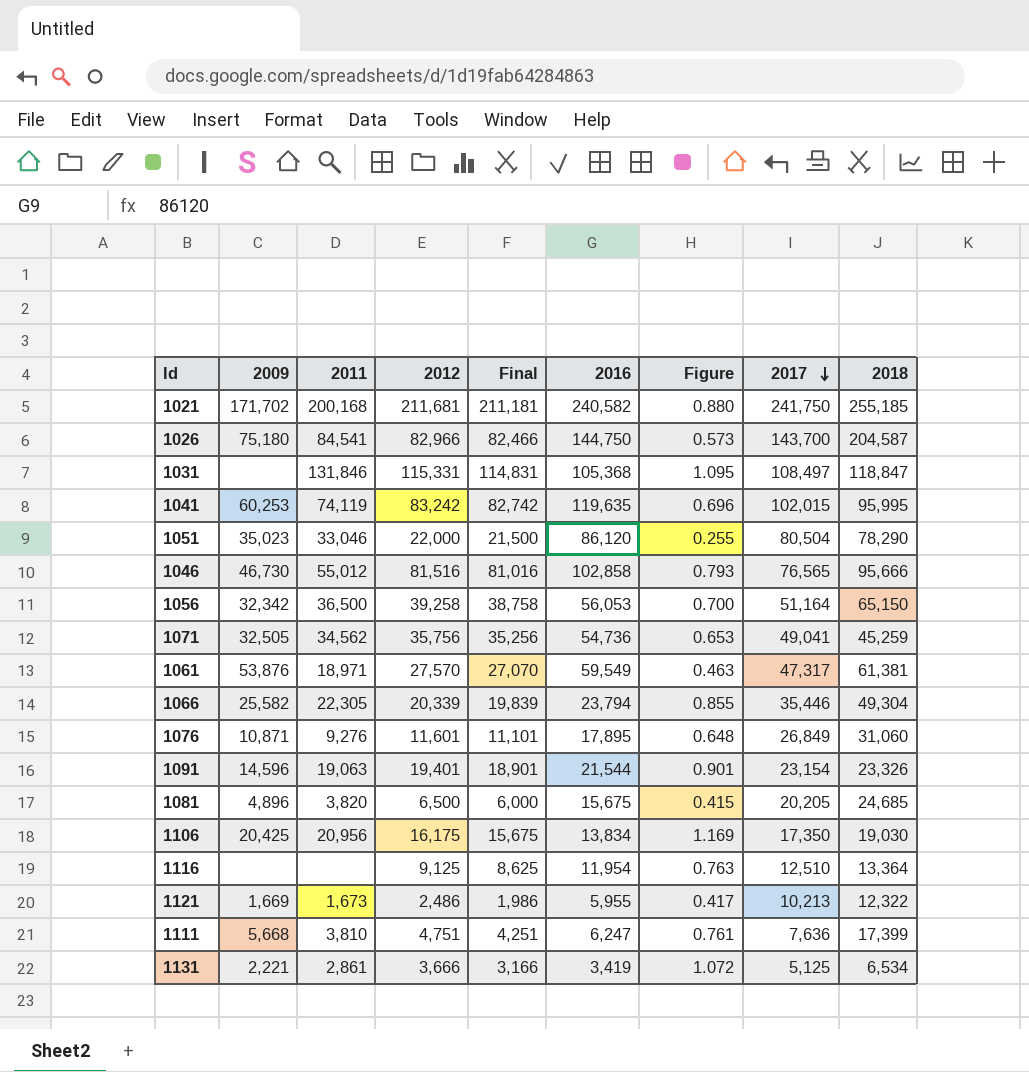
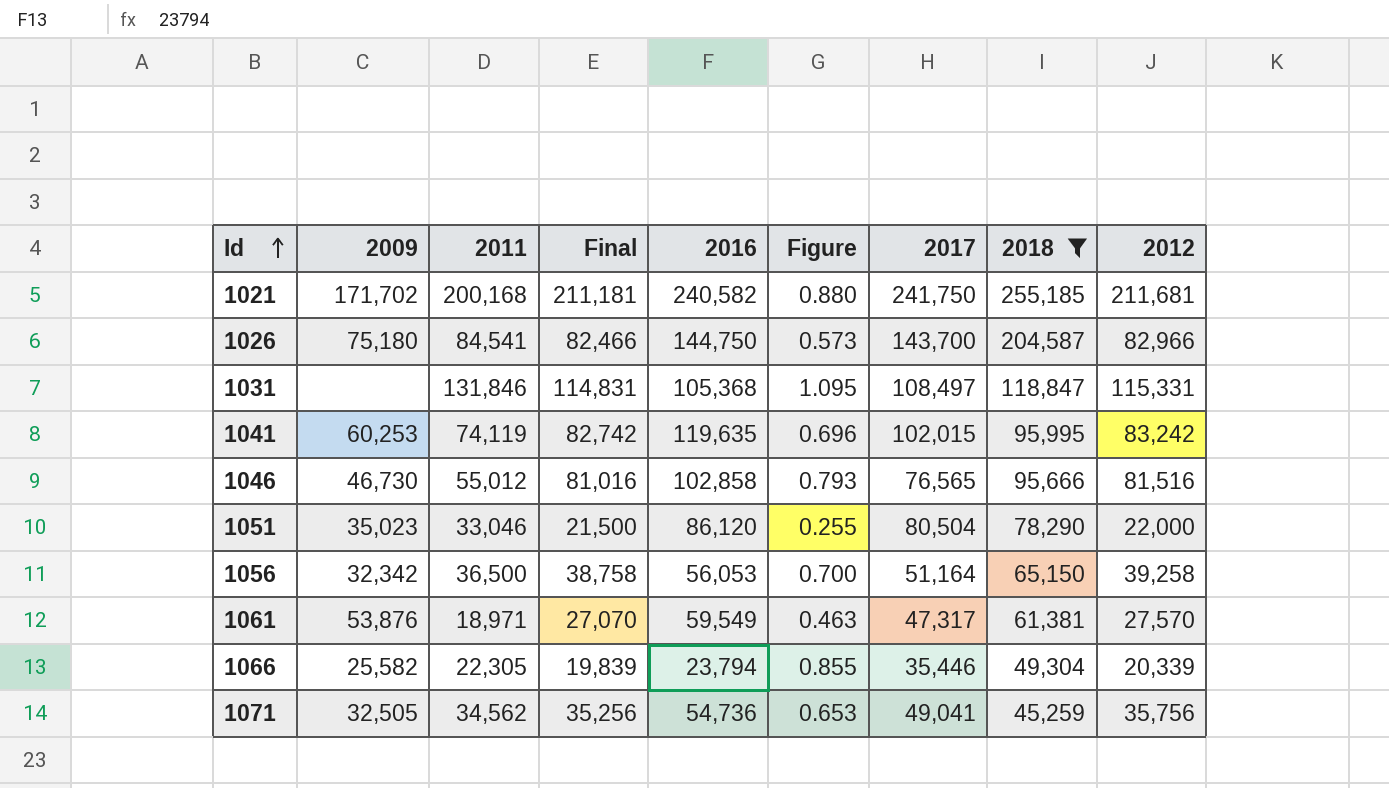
filter: none -> 2018 >= 45,259
row order: 2017 descending -> Id ascending
column 2012 | position: 4 -> 9

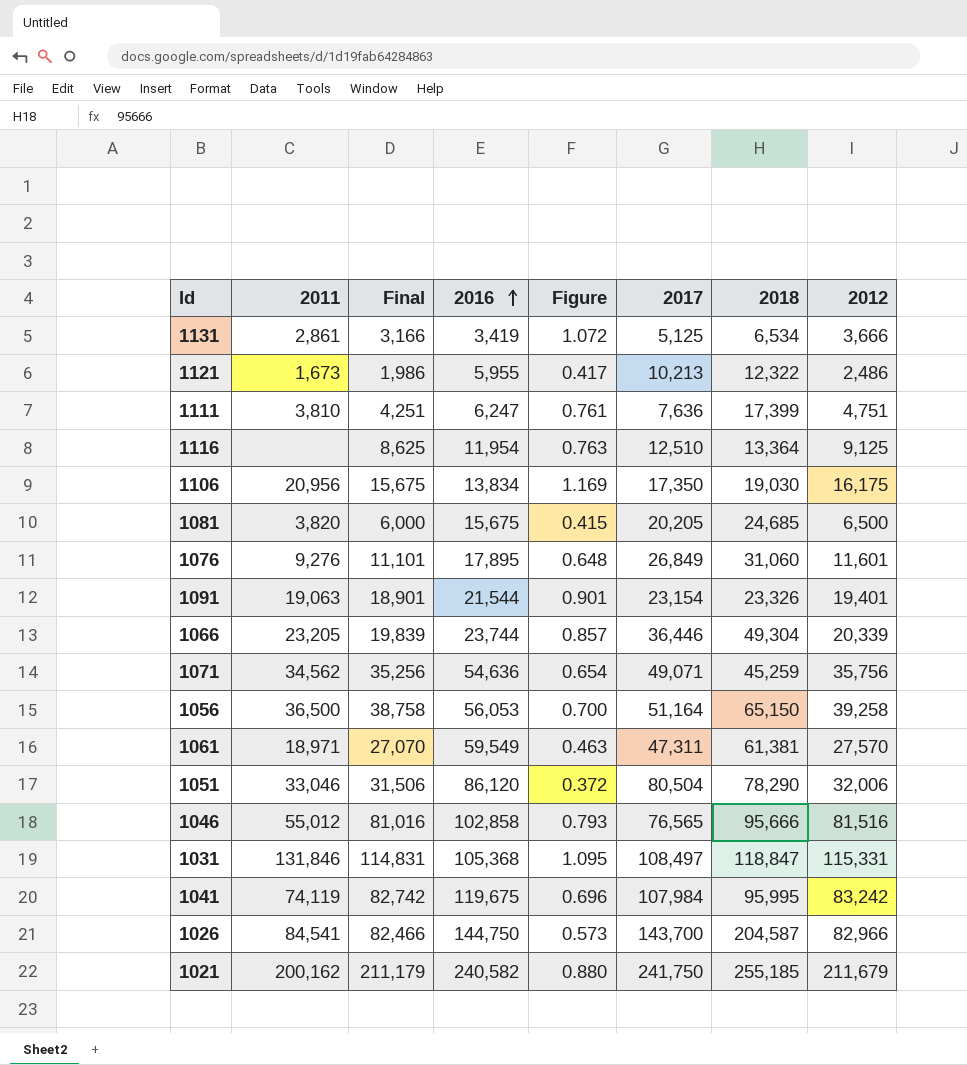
filter: 2018 >= 45,259 -> none
row order: Id ascending -> 2016 ascending
column 2009 | position: 2 -> none
1066 | 2011: 22,305 -> 23,205
1066 | 2016: 23,794 -> 23,744
1066 | Figure: 0.855 -> 0.857
1066 | 2017: 35,446 -> 36,446
1071 | 2016: 54,736 -> 54,636
1071 | Figure: 0.653 -> 0.654
1071 | 2017: 49,041 -> 49,071
1061 | 2017: 47,317 -> 47,311
1051 | Final: 21,500 -> 31,506
1051 | Figure: 0.255 -> 0.372
1051 | 2012: 22,000 -> 32,006
1041 | 2016: 119,635 -> 119,675
1041 | 2017: 102,015 -> 107,984
1021 | 2011: 200,168 -> 200,162
1021 | Final: 211,181 -> 211,179
1021 | 2012: 211,681 -> 211,679

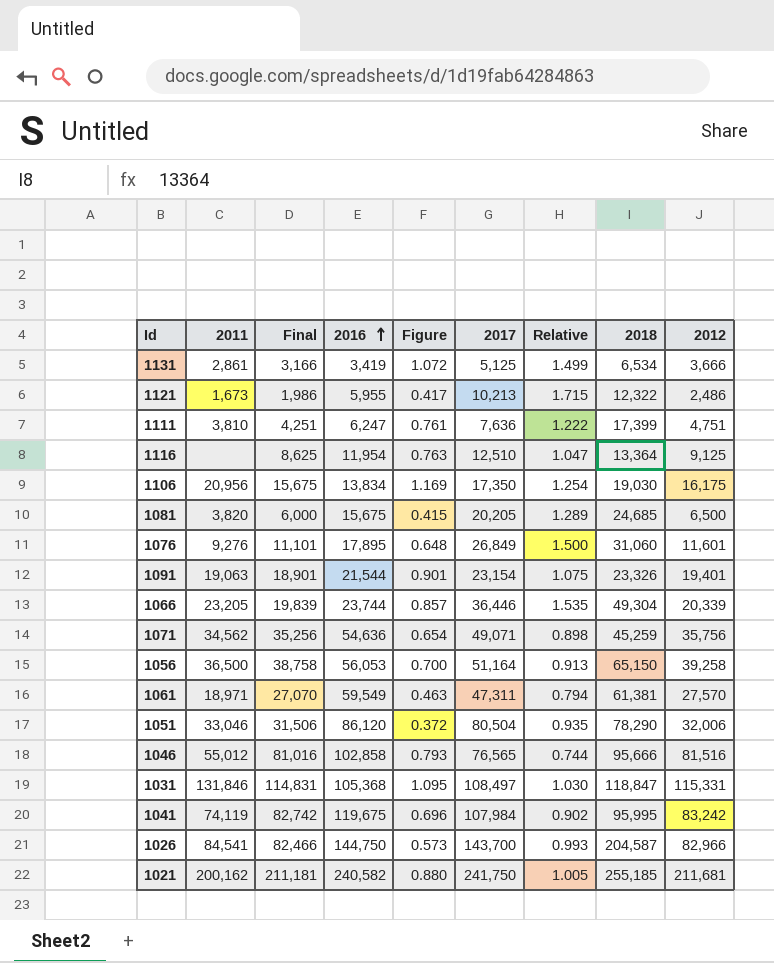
column Relative | formula: none -> [2017] / [2016]
1021 | Final: 211,179 -> 211,181
1021 | 2012: 211,679 -> 211,681

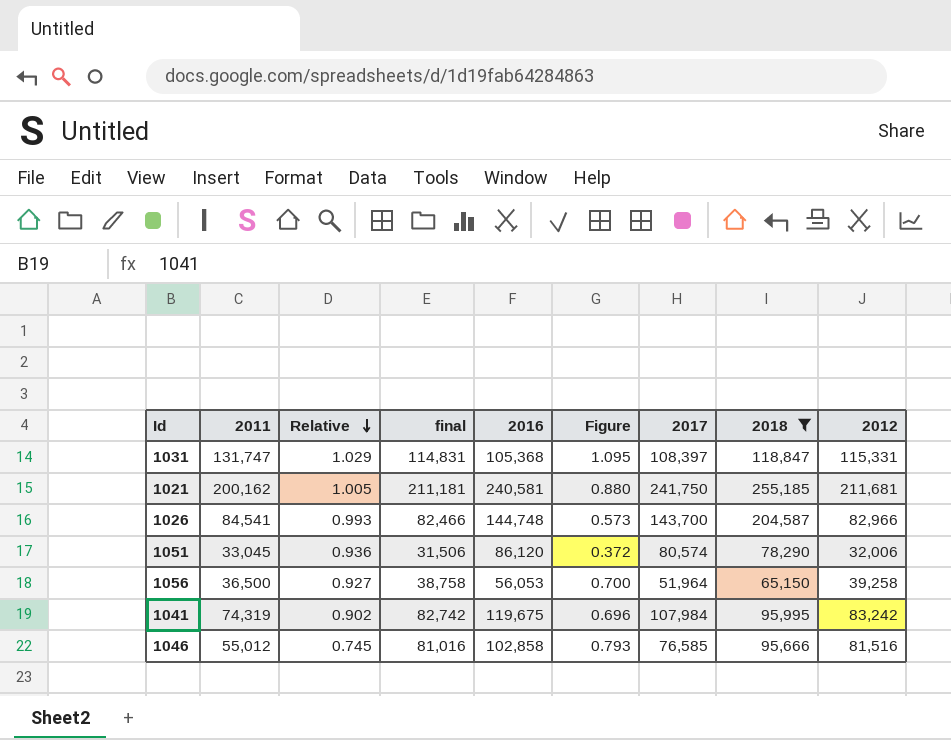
filter: none -> 2018 >= 65,150
row order: 2016 ascending -> Relative descending
column Relative | position: 7 -> 3
column name: Final -> final
1031 | 2011: 131,846 -> 131,747
1031 | Relative: 1.030 -> 1.029
1031 | 2017: 108,497 -> 108,397
1021 | 2016: 240,582 -> 240,581
1026 | 2016: 144,750 -> 144,748
1051 | 2011: 33,046 -> 33,045
1051 | Relative: 0.935 -> 0.936
1051 | 2017: 80,504 -> 80,574
1056 | Relative: 0.913 -> 0.927
1056 | 2017: 51,164 -> 51,964
1041 | 2011: 74,119 -> 74,319
1046 | Relative: 0.744 -> 0.745
1046 | 2017: 76,565 -> 76,585

